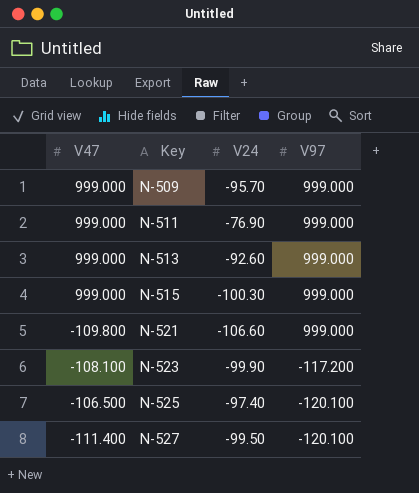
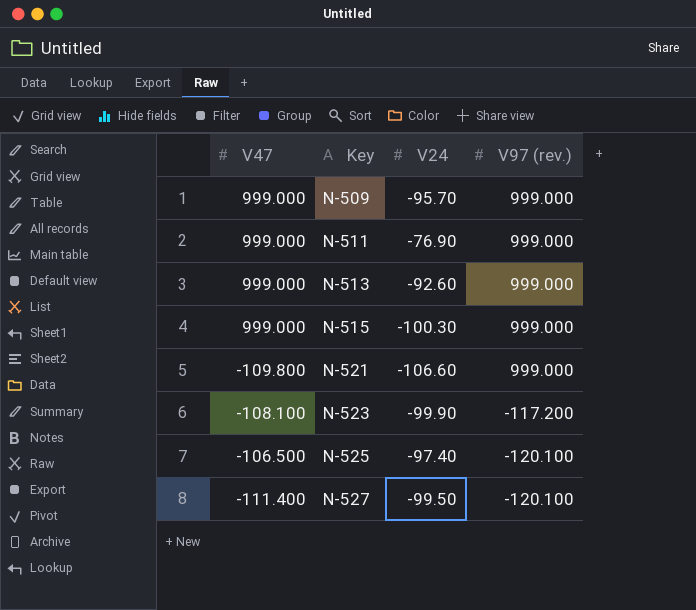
column name: V97 -> V97 (rev.)

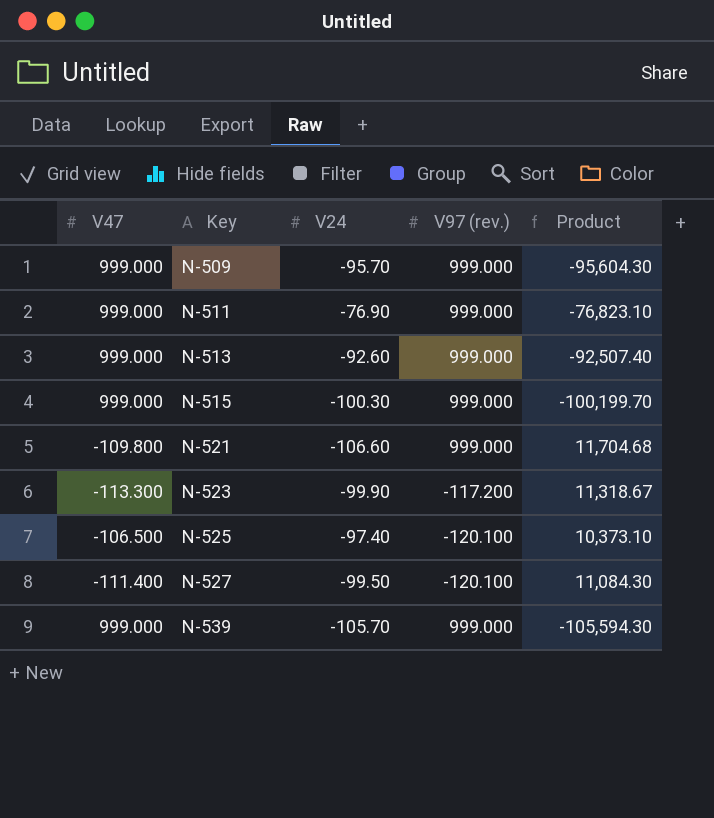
column Product | formula: none -> [V47] * [V24]
N-523 | V47: -108.100 -> -113.300
row N-539: none -> 999.000 | -105.70 | 999.000 | -105,594.30

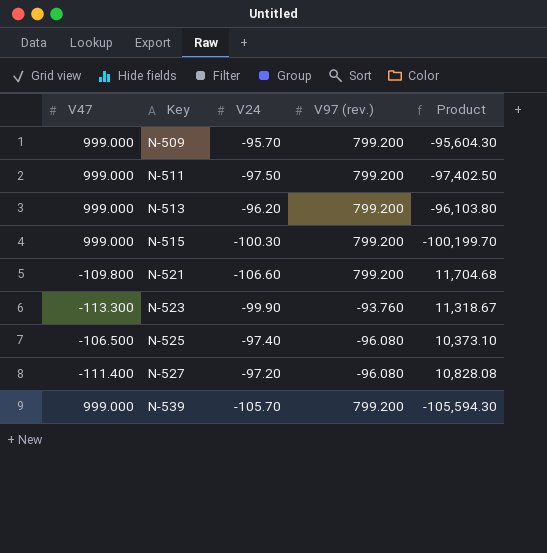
N-509 | V97 (rev.): 999.000 -> 799.200
N-511 | V24: -76.90 -> -97.50
N-511 | V97 (rev.): 999.000 -> 799.200
N-511 | Product: -76,823.10 -> -97,402.50
N-513 | V24: -92.60 -> -96.20
N-513 | V97 (rev.): 999.000 -> 799.200
N-513 | Product: -92,507.40 -> -96,103.80
N-515 | V97 (rev.): 999.000 -> 799.200
N-521 | V97 (rev.): 999.000 -> 799.200
N-523 | V97 (rev.): -117.200 -> -93.760
N-525 | V97 (rev.): -120.100 -> -96.080
N-527 | V24: -99.50 -> -97.20
N-527 | V97 (rev.): -120.100 -> -96.080
N-527 | Product: 11,084.30 -> 10,828.08
N-539 | V97 (rev.): 999.000 -> 799.200

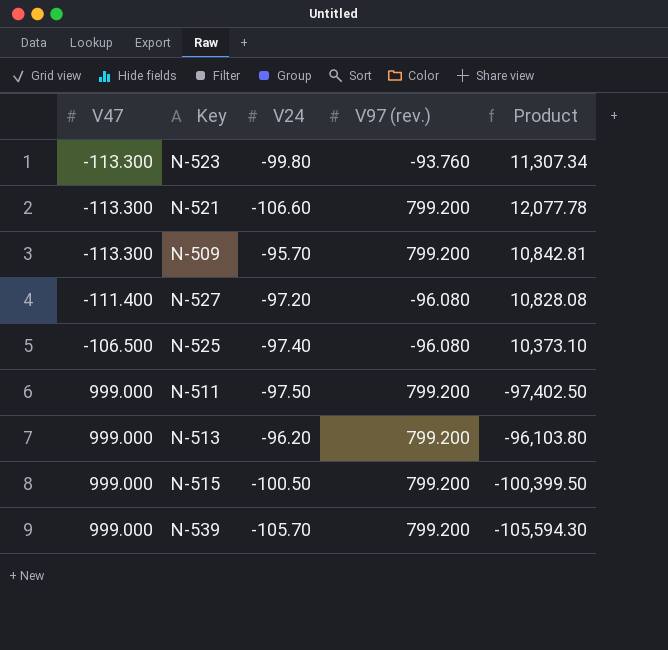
row order: Key ascending -> V47 ascending
N-523 | V24: -99.90 -> -99.80
N-523 | Product: 11,318.67 -> 11,307.34
N-521 | V47: -109.800 -> -113.300
N-521 | Product: 11,704.68 -> 12,077.78
N-509 | V47: 999.000 -> -113.300
N-509 | Product: -95,604.30 -> 10,842.81
N-515 | V24: -100.30 -> -100.50
N-515 | Product: -100,199.70 -> -100,399.50

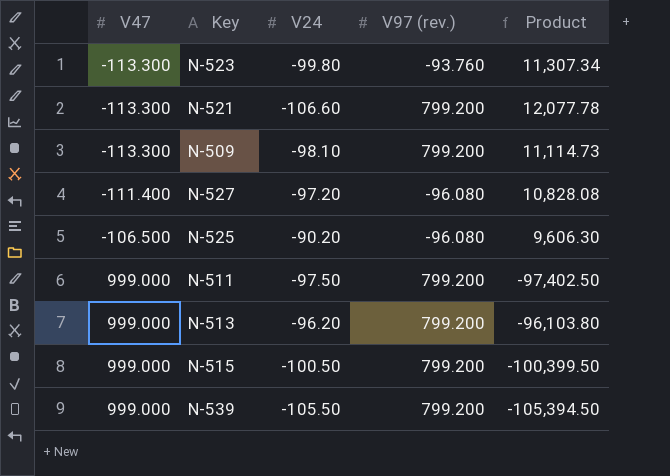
N-509 | V24: -95.70 -> -98.10
N-509 | Product: 10,842.81 -> 11,114.73
N-525 | V24: -97.40 -> -90.20
N-525 | Product: 10,373.10 -> 9,606.30
N-539 | V24: -105.70 -> -105.50
N-539 | Product: -105,594.30 -> -105,394.50

